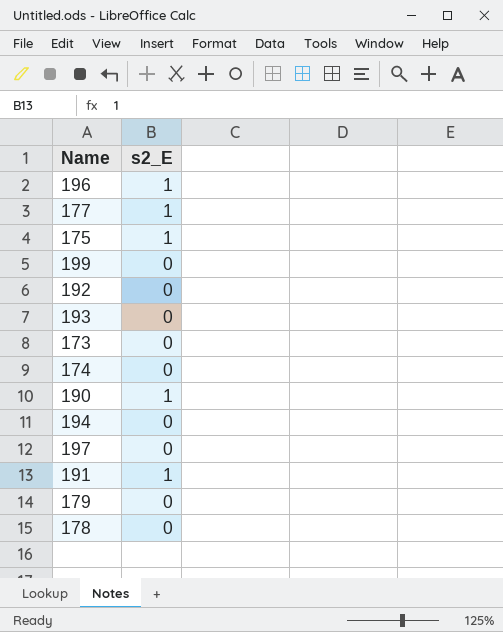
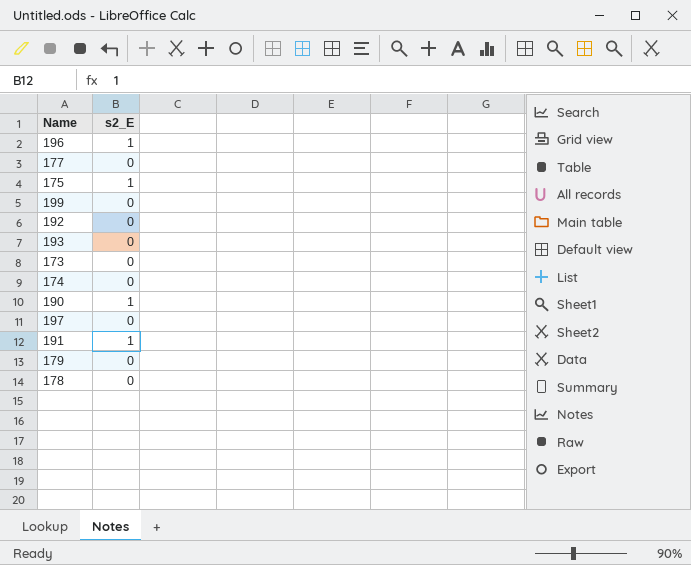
row 194: 0 -> none
177 | s2_E: 1 -> 0

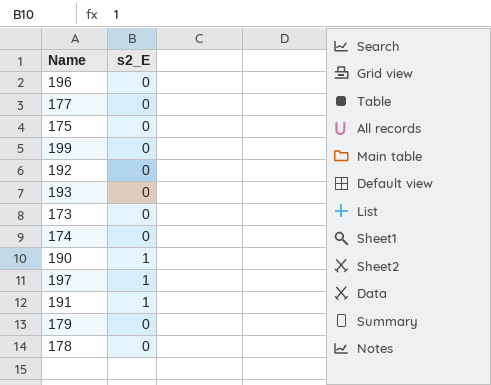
196 | s2_E: 1 -> 0
175 | s2_E: 1 -> 0
197 | s2_E: 0 -> 1

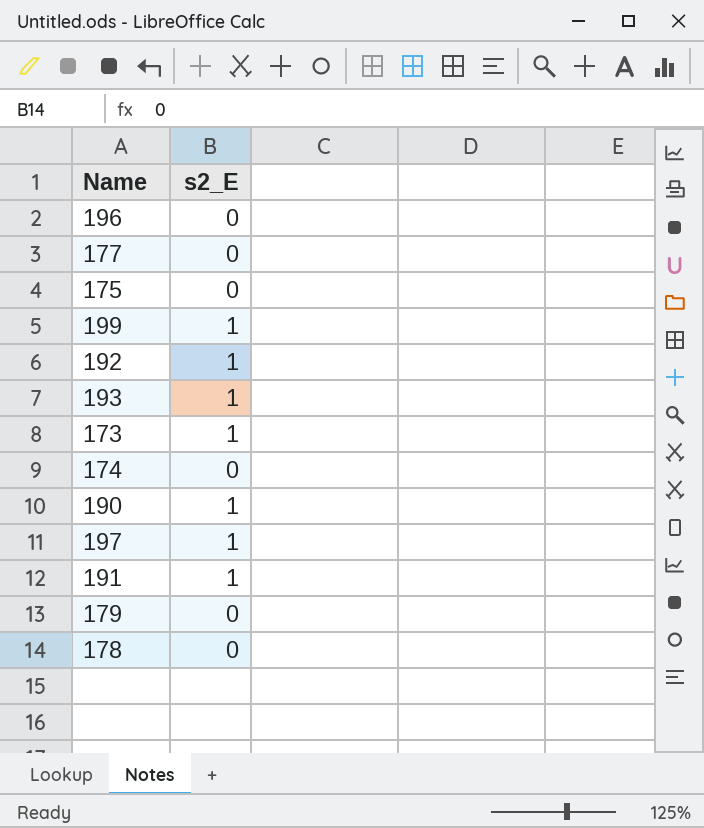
199 | s2_E: 0 -> 1
192 | s2_E: 0 -> 1
193 | s2_E: 0 -> 1
173 | s2_E: 0 -> 1

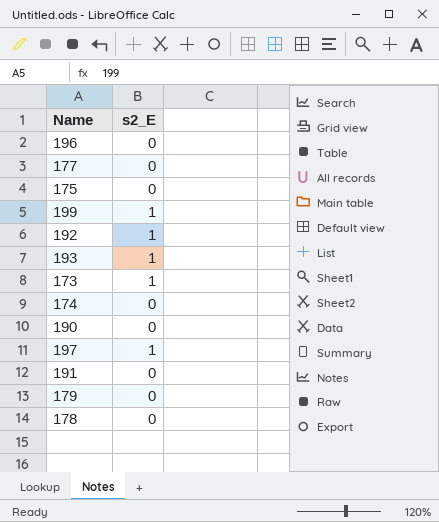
190 | s2_E: 1 -> 0
191 | s2_E: 1 -> 0

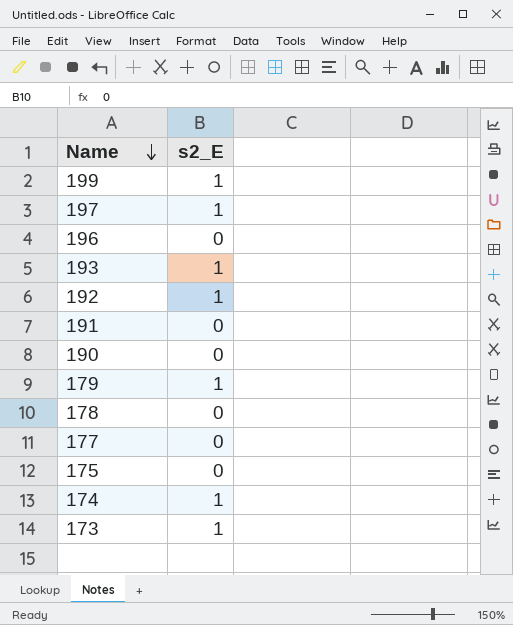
row order: none -> Name descending
179 | s2_E: 0 -> 1
174 | s2_E: 0 -> 1

